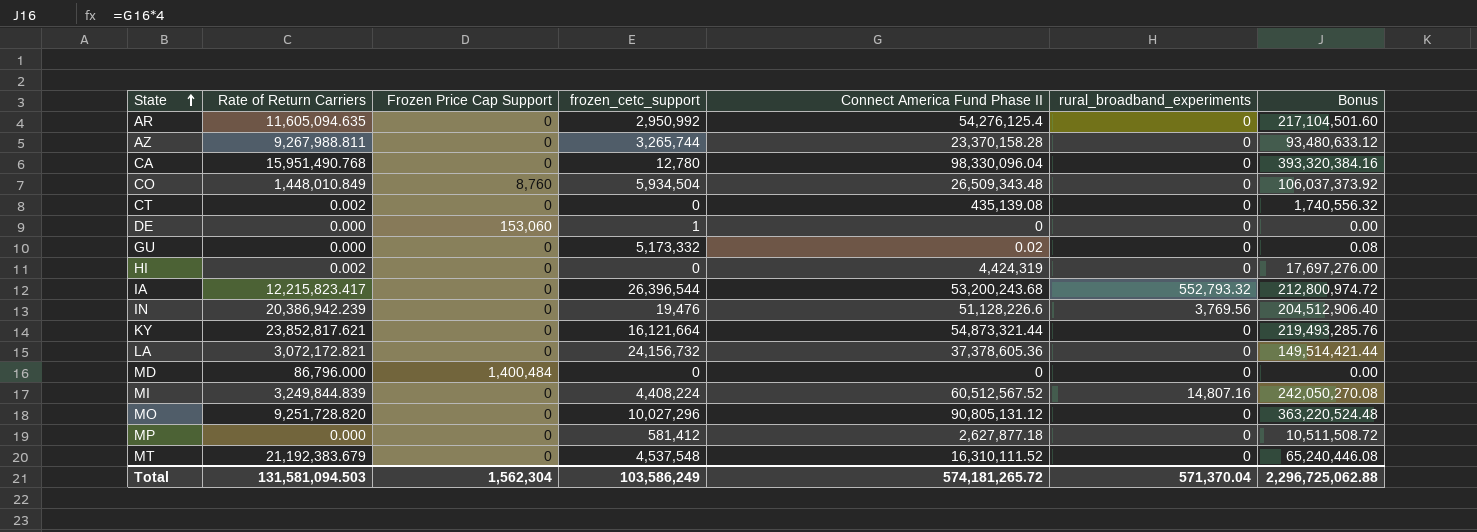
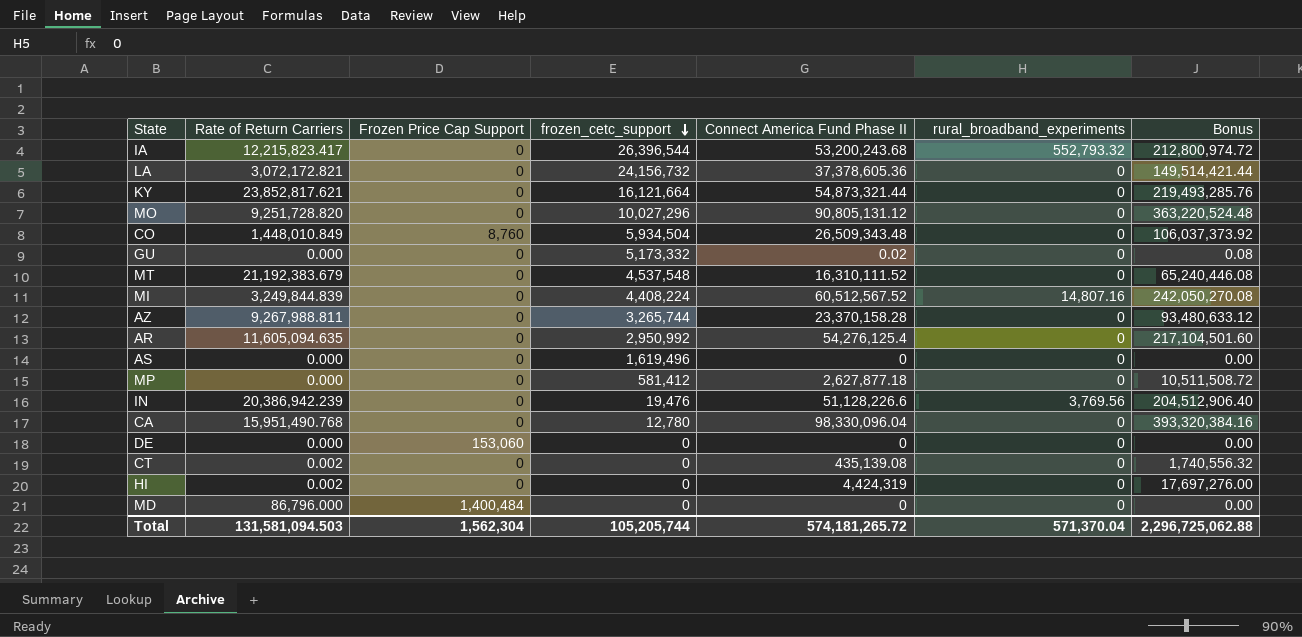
row order: State ascending -> frozen_cetc_support descending
row AS: none -> 0.000 | 0 | 1,619,496 | 0 | 0 | 0.00
DE | frozen_cetc_support: 1 -> 0
Total | frozen_cetc_support: 103,586,249 -> 105,205,744

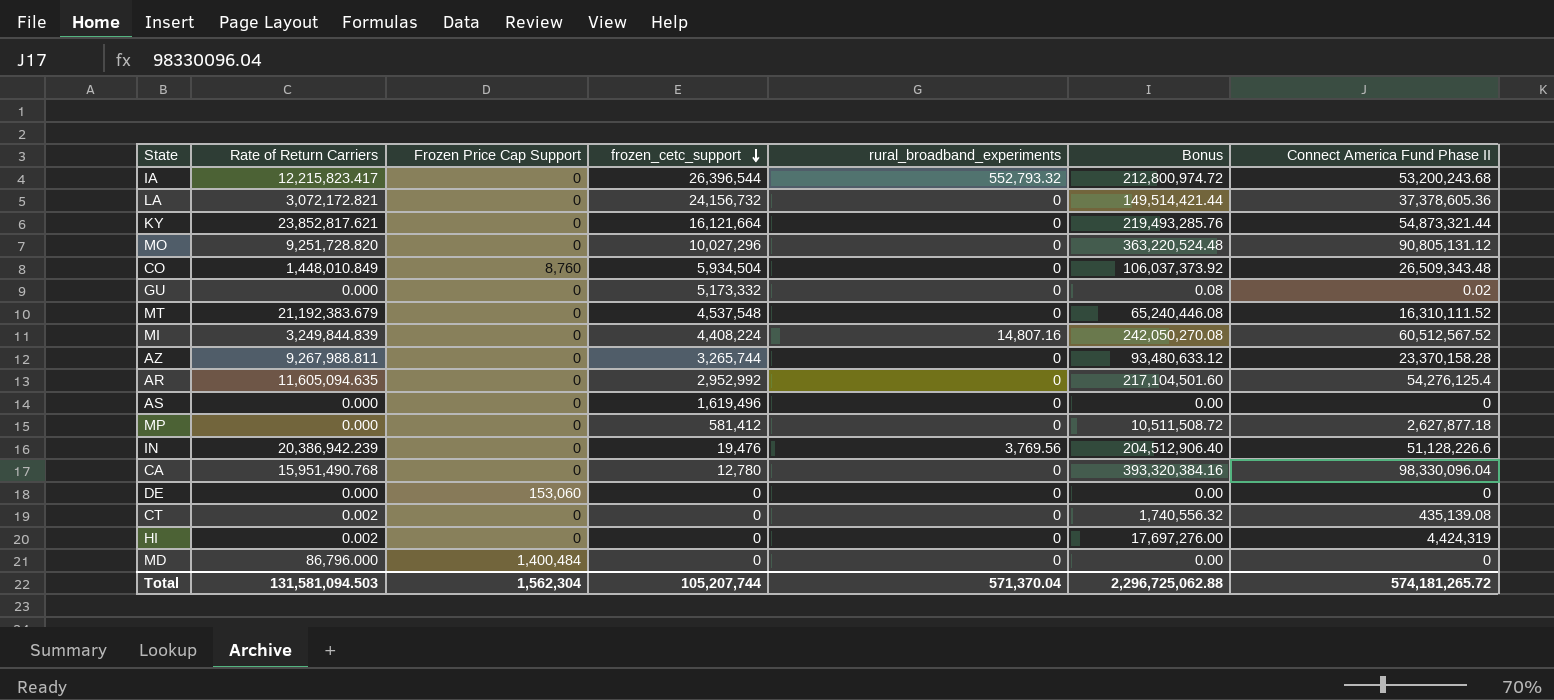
column Connect America Fund Phase II | position: 5 -> 7
AR | frozen_cetc_support: 2,950,992 -> 2,952,992
Total | frozen_cetc_support: 105,205,744 -> 105,207,744

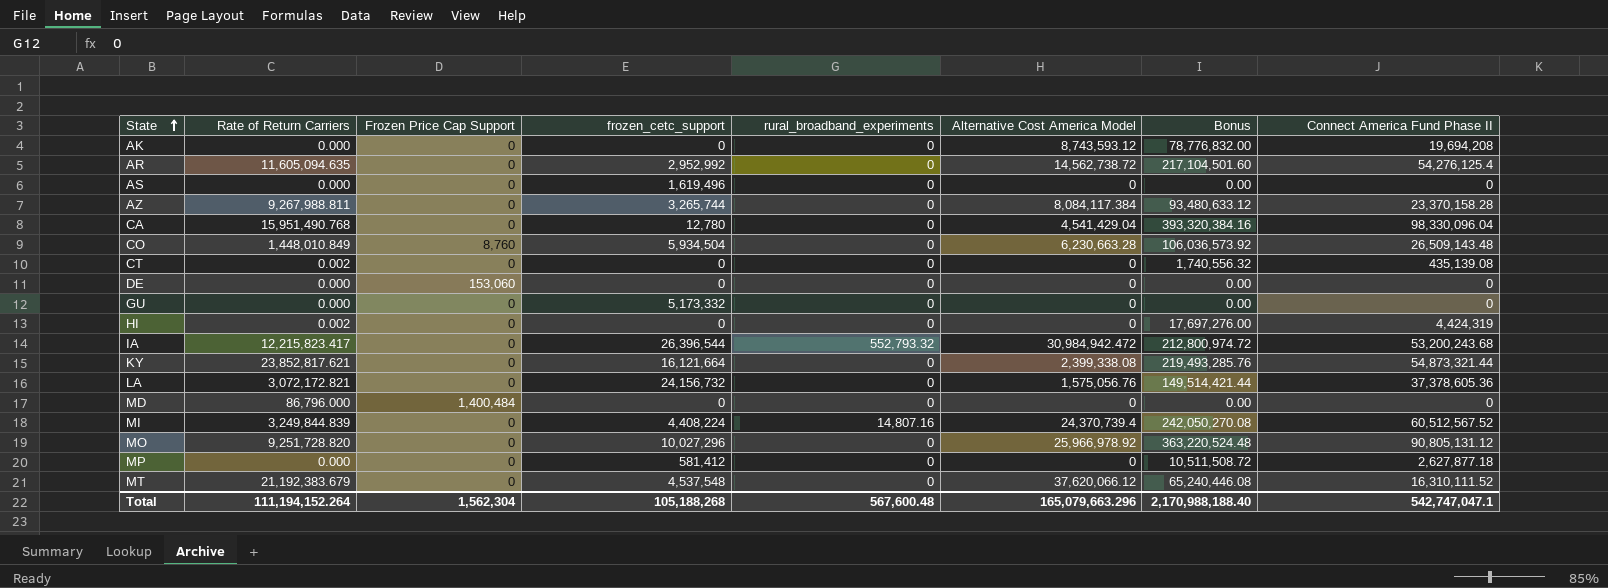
row order: frozen_cetc_support descending -> State ascending
column Alternative Cost America Model | position: none -> 6
row IN: 20,386,942.239 | 0 | 19,476 | 3,769.56 | 204,512,906.40 | 51,128,226.6 -> none
row AK: none -> 0.000 | 0 | 0 | 0 | 8,743,593.12 | 78,776,832.00 | 19,694,208
CO | Bonus: 106,037,373.92 -> 106,036,573.92
CO | Connect America Fund Phase II: 26,509,343.48 -> 26,509,143.48
GU | Bonus: 0.08 -> 0.00
GU | Connect America Fund Phase II: 0.02 -> 0
Total | Rate of Return Carriers: 131,581,094.503 -> 111,194,152.264
Total | frozen_cetc_support: 105,207,744 -> 105,188,268
Total | rural_broadband_experiments: 571,370.04 -> 567,600.48
Total | Bonus: 2,296,725,062.88 -> 2,170,988,188.40
Total | Connect America Fund Phase II: 574,181,265.72 -> 542,747,047.1

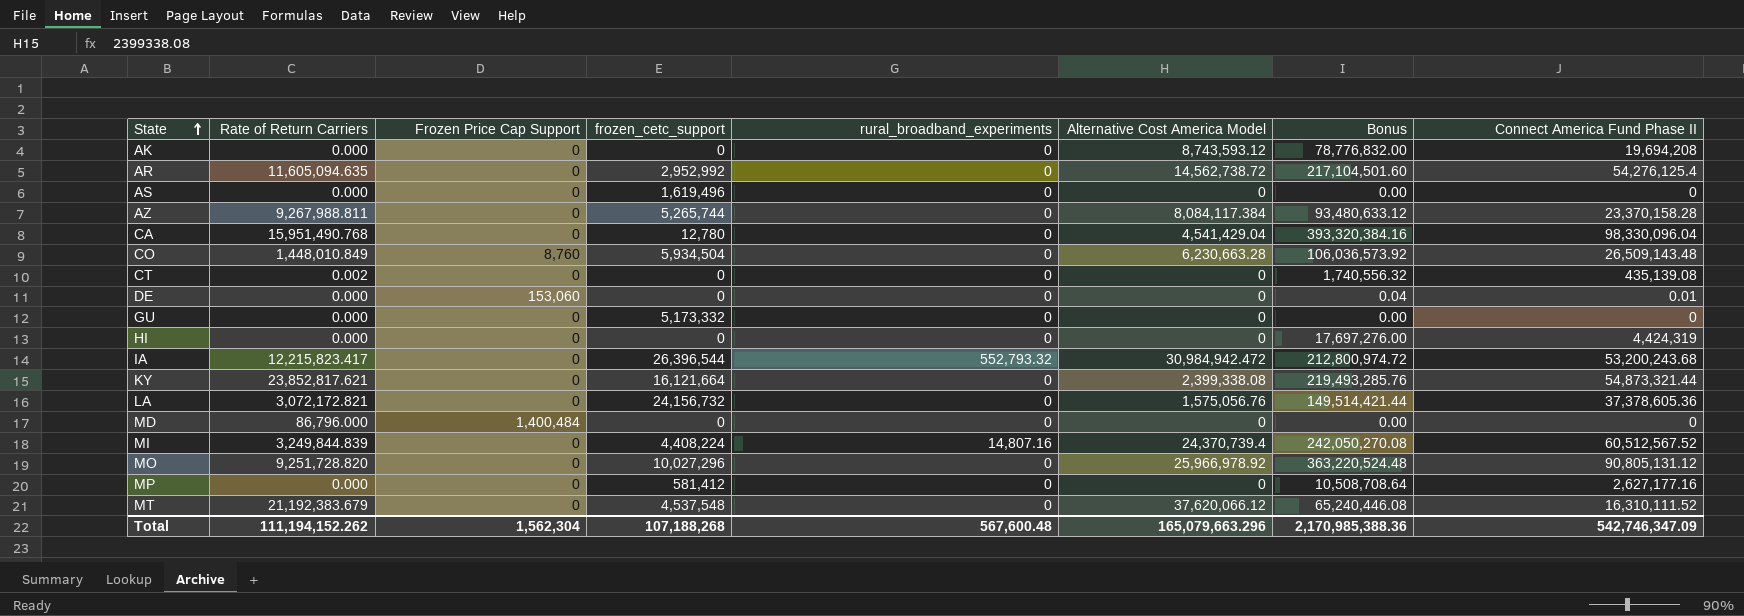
AZ | frozen_cetc_support: 3,265,744 -> 5,265,744
DE | Bonus: 0.00 -> 0.04
DE | Connect America Fund Phase II: 0 -> 0.01
HI | Rate of Return Carriers: 0.002 -> 0.000
MP | Bonus: 10,511,508.72 -> 10,508,708.64
MP | Connect America Fund Phase II: 2,627,877.18 -> 2,627,177.16
Total | Rate of Return Carriers: 111,194,152.264 -> 111,194,152.262
Total | frozen_cetc_support: 105,188,268 -> 107,188,268
Total | Bonus: 2,170,988,188.40 -> 2,170,985,388.36
Total | Connect America Fund Phase II: 542,747,047.1 -> 542,746,347.09

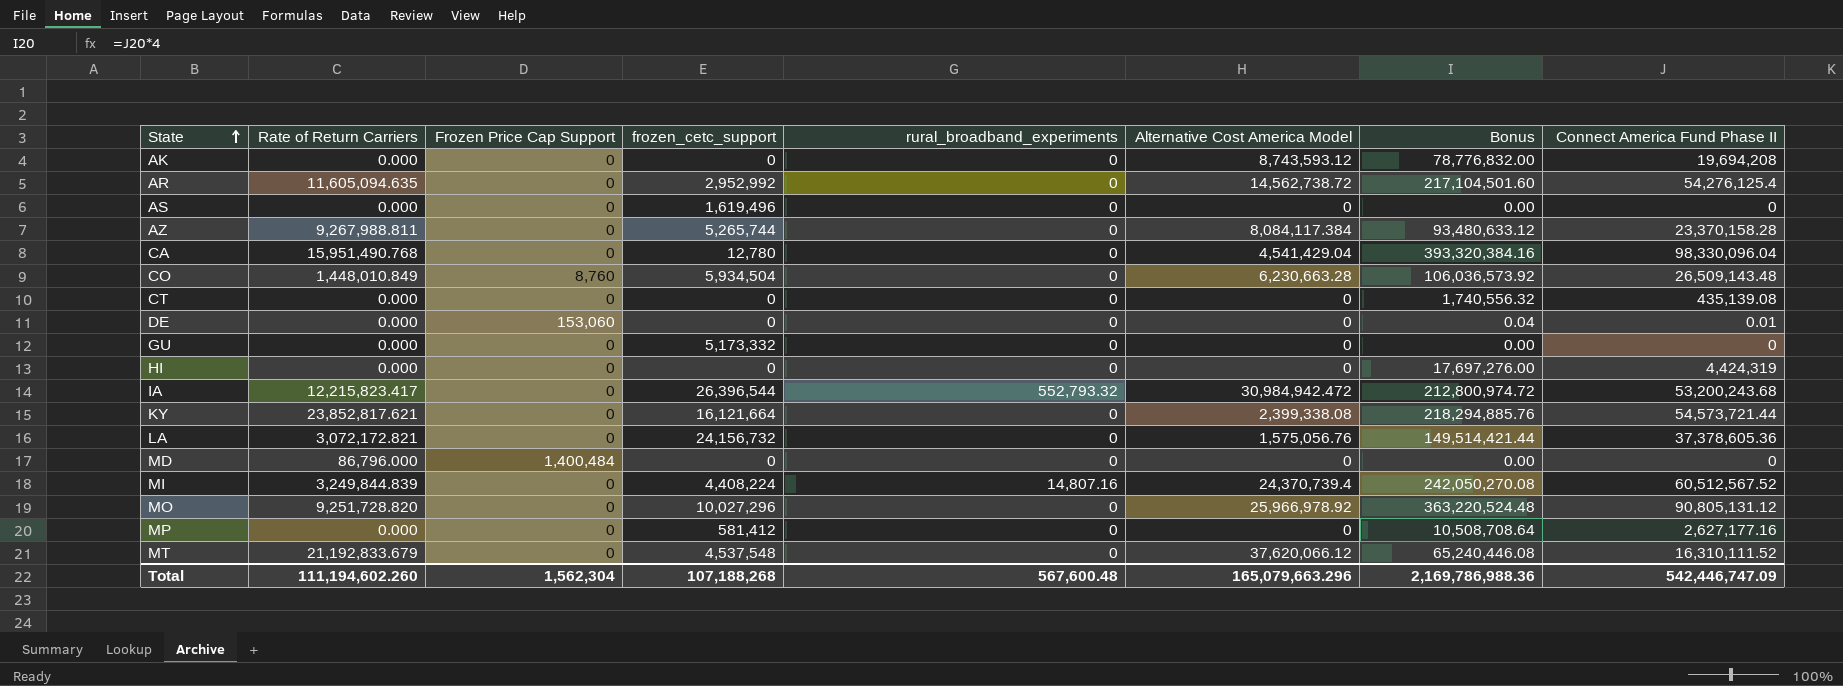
CT | Rate of Return Carriers: 0.002 -> 0.000
KY | Bonus: 219,493,285.76 -> 218,294,885.76
KY | Connect America Fund Phase II: 54,873,321.44 -> 54,573,721.44
MT | Rate of Return Carriers: 21,192,383.679 -> 21,192,833.679
Total | Rate of Return Carriers: 111,194,152.262 -> 111,194,602.260
Total | Bonus: 2,170,985,388.36 -> 2,169,786,988.36
Total | Connect America Fund Phase II: 542,746,347.09 -> 542,446,747.09

